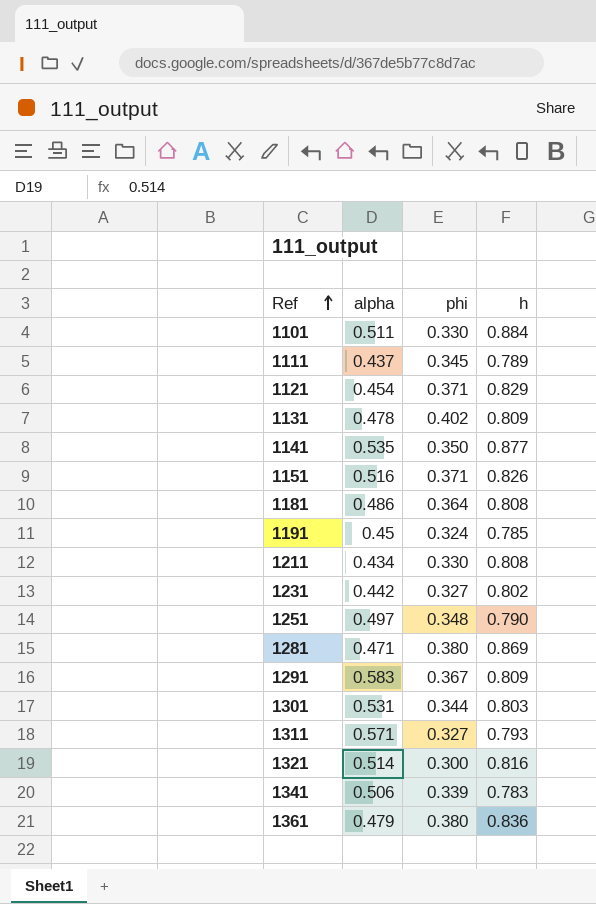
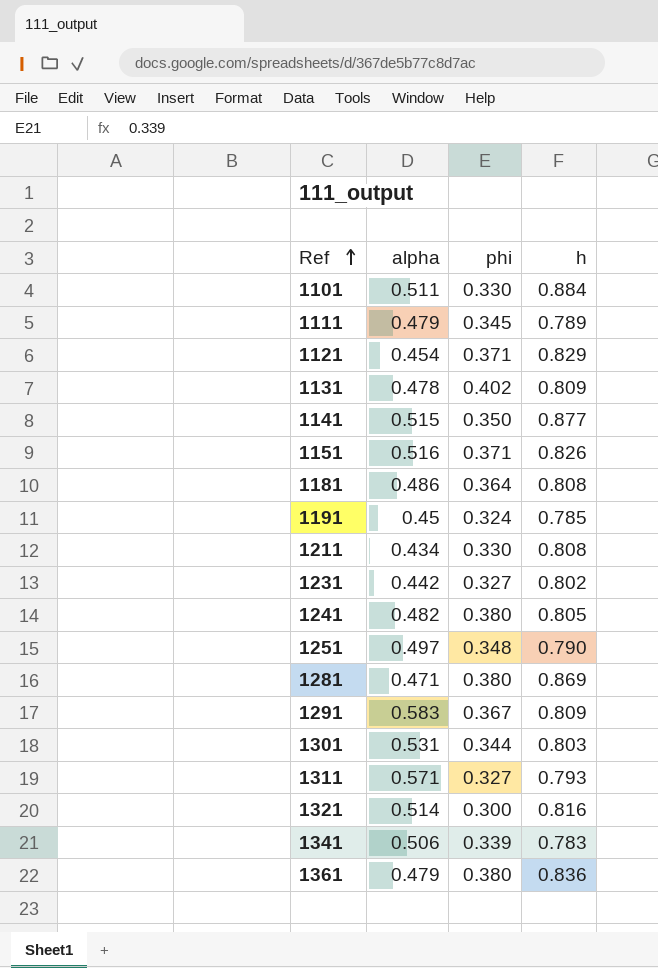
1111 | alpha: 0.437 -> 0.479
1141 | alpha: 0.535 -> 0.515
row 1241: none -> 0.482 | 0.380 | 0.805

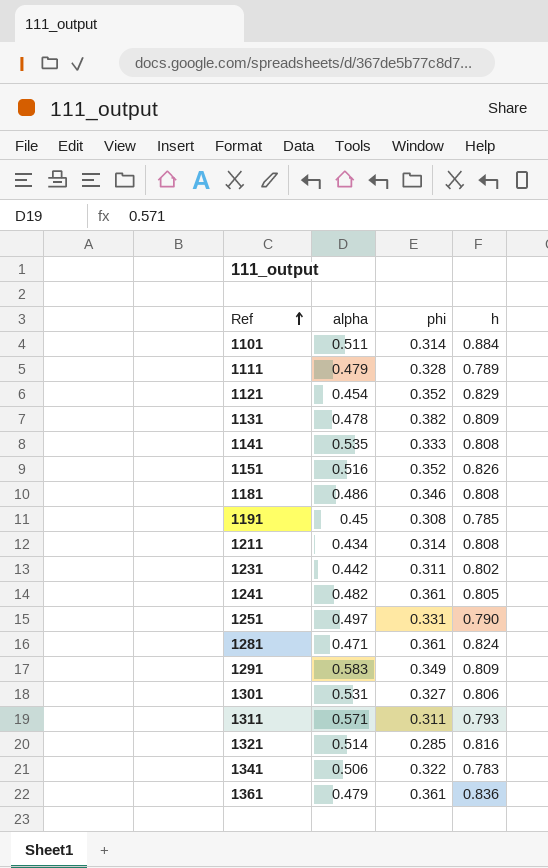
1101 | phi: 0.330 -> 0.314
1111 | phi: 0.345 -> 0.328
1121 | phi: 0.371 -> 0.352
1131 | phi: 0.402 -> 0.382
1141 | alpha: 0.515 -> 0.535
1141 | phi: 0.350 -> 0.333
1141 | h: 0.877 -> 0.808
1151 | phi: 0.371 -> 0.352
1181 | phi: 0.364 -> 0.346
1191 | phi: 0.324 -> 0.308
1211 | phi: 0.330 -> 0.314
1231 | phi: 0.327 -> 0.311
1241 | phi: 0.380 -> 0.361
1251 | phi: 0.348 -> 0.331
1281 | phi: 0.380 -> 0.361
1281 | h: 0.869 -> 0.824
1291 | phi: 0.367 -> 0.349
1301 | phi: 0.344 -> 0.327
1301 | h: 0.803 -> 0.806
1311 | phi: 0.327 -> 0.311
1321 | phi: 0.300 -> 0.285
1341 | phi: 0.339 -> 0.322
1361 | phi: 0.380 -> 0.361

